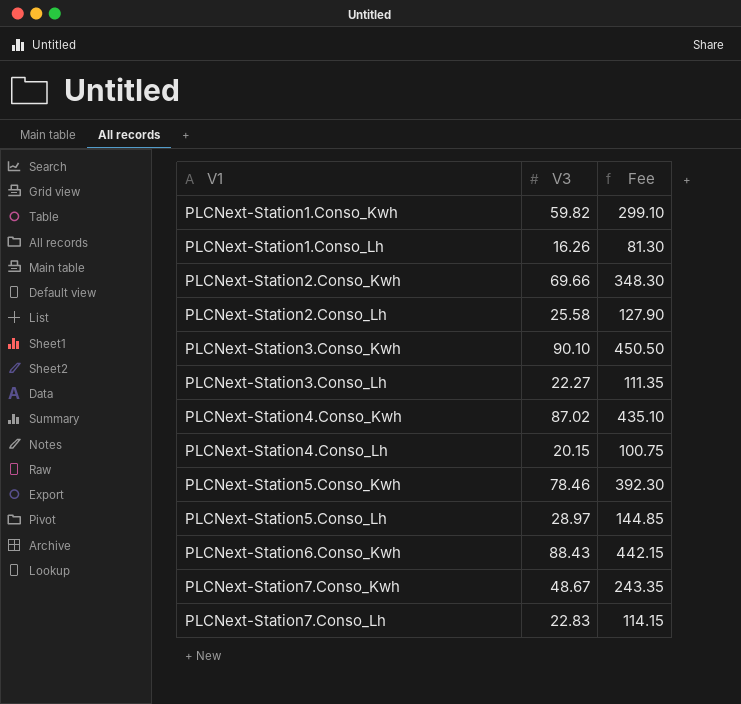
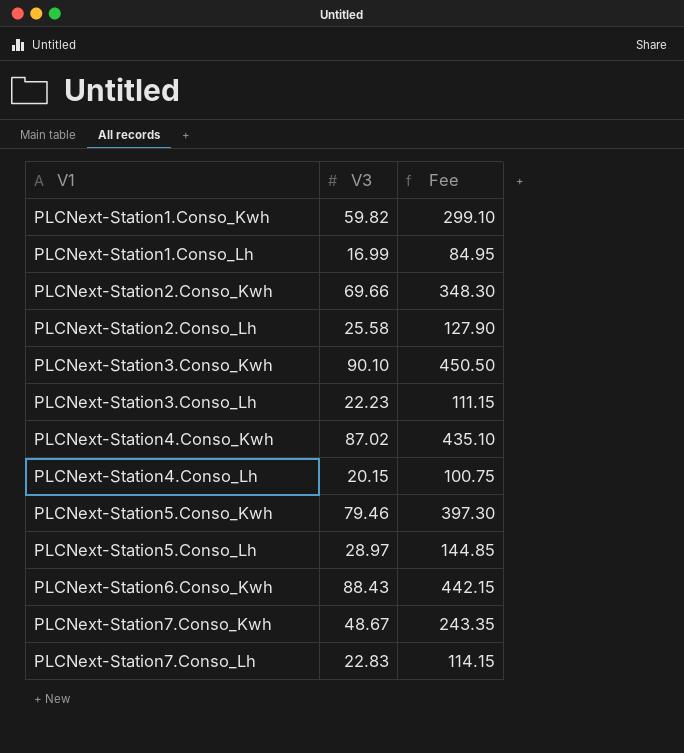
PLCNext-Station1.Conso_Lh | V3: 16.26 -> 16.99
PLCNext-Station1.Conso_Lh | Fee: 81.30 -> 84.95
PLCNext-Station3.Conso_Lh | V3: 22.27 -> 22.23
PLCNext-Station3.Conso_Lh | Fee: 111.35 -> 111.15
PLCNext-Station5.Conso_Kwh | V3: 78.46 -> 79.46
PLCNext-Station5.Conso_Kwh | Fee: 392.30 -> 397.30

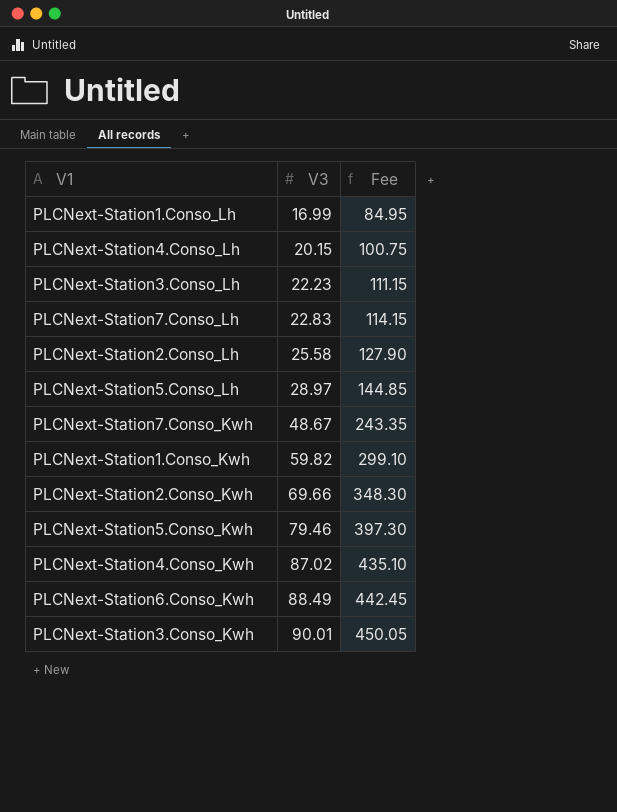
row order: V1 ascending -> V3 ascending
PLCNext-Station6.Conso_Kwh | V3: 88.43 -> 88.49
PLCNext-Station6.Conso_Kwh | Fee: 442.15 -> 442.45
PLCNext-Station3.Conso_Kwh | V3: 90.10 -> 90.01
PLCNext-Station3.Conso_Kwh | Fee: 450.50 -> 450.05

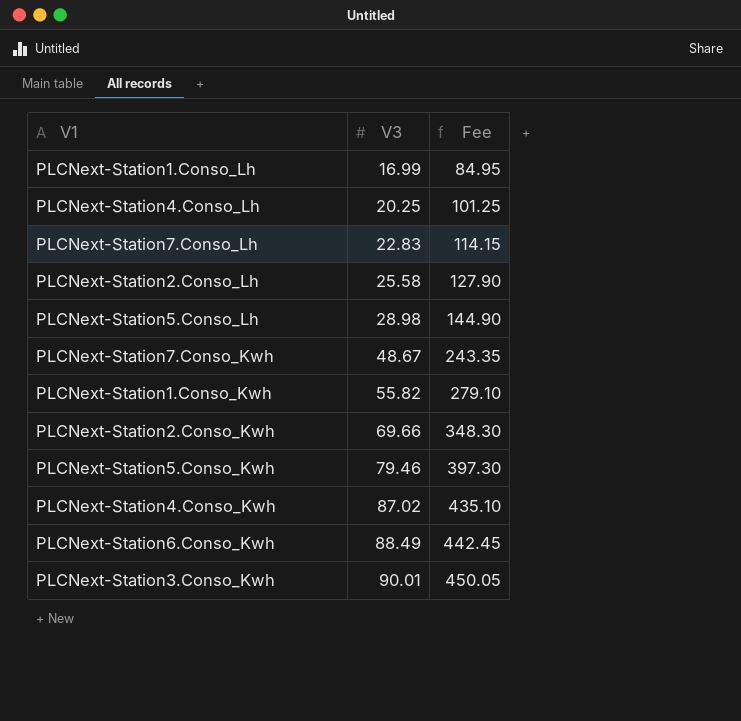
row PLCNext-Station3.Conso_Lh: 22.23 | 111.15 -> none
PLCNext-Station4.Conso_Lh | V3: 20.15 -> 20.25
PLCNext-Station4.Conso_Lh | Fee: 100.75 -> 101.25
PLCNext-Station5.Conso_Lh | V3: 28.97 -> 28.98
PLCNext-Station5.Conso_Lh | Fee: 144.85 -> 144.90
PLCNext-Station1.Conso_Kwh | V3: 59.82 -> 55.82
PLCNext-Station1.Conso_Kwh | Fee: 299.10 -> 279.10

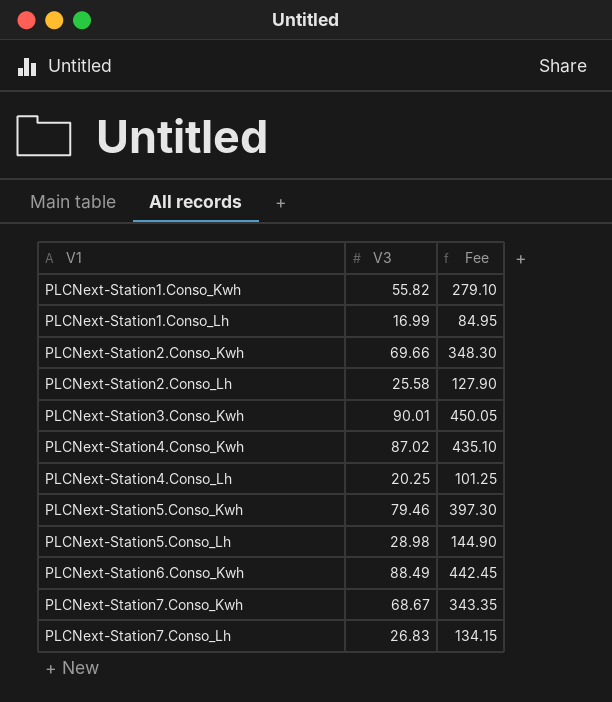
row order: V3 ascending -> V1 ascending
PLCNext-Station7.Conso_Kwh | V3: 48.67 -> 68.67
PLCNext-Station7.Conso_Kwh | Fee: 243.35 -> 343.35
PLCNext-Station7.Conso_Lh | V3: 22.83 -> 26.83
PLCNext-Station7.Conso_Lh | Fee: 114.15 -> 134.15

